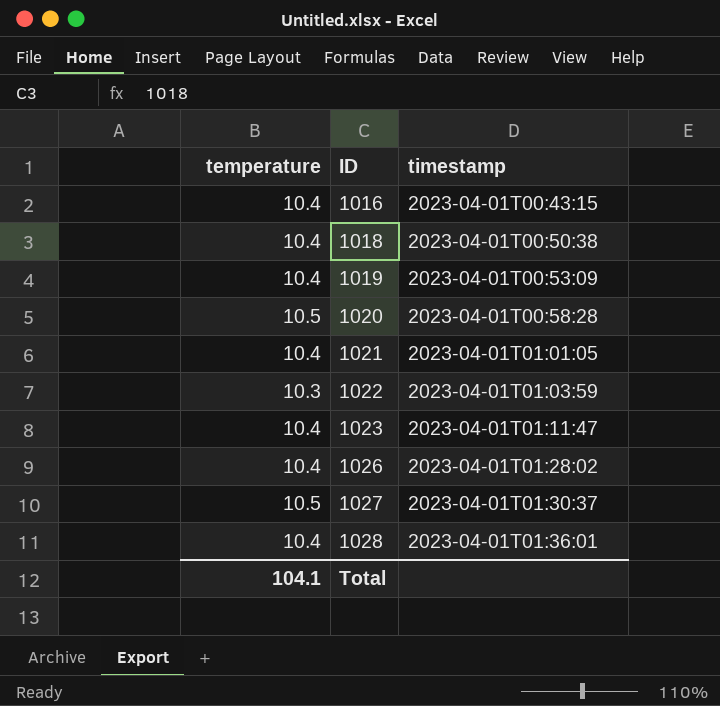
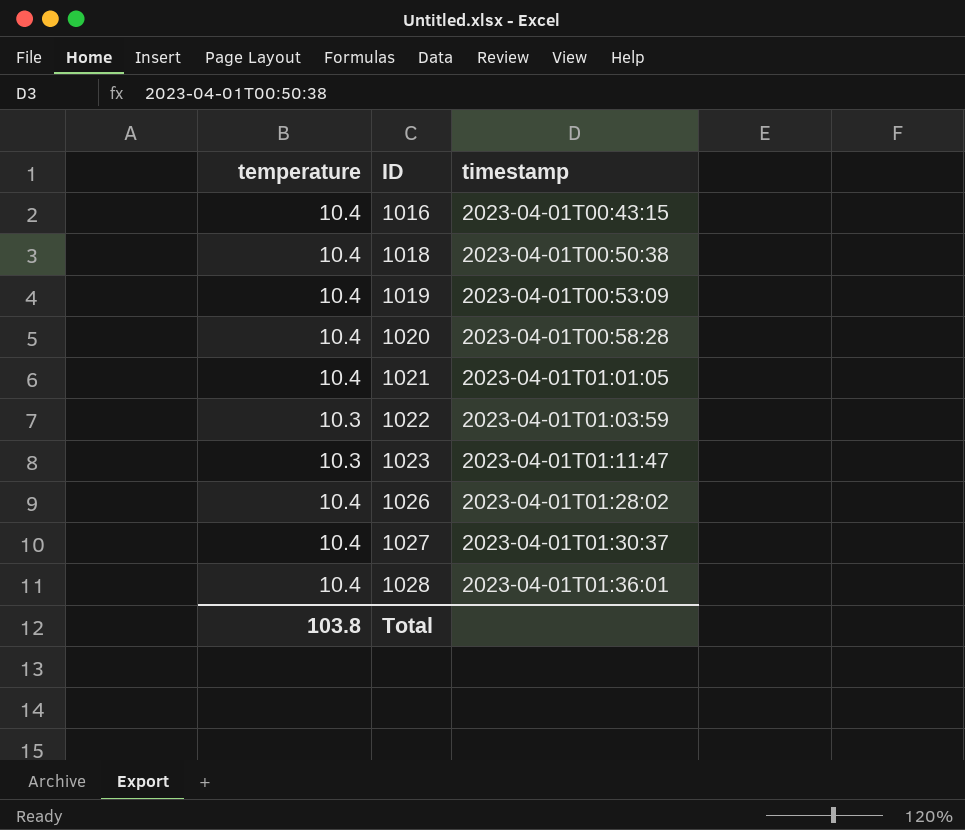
1020 | temperature: 10.5 -> 10.4
1023 | temperature: 10.4 -> 10.3
1027 | temperature: 10.5 -> 10.4
Total | temperature: 104.1 -> 103.8

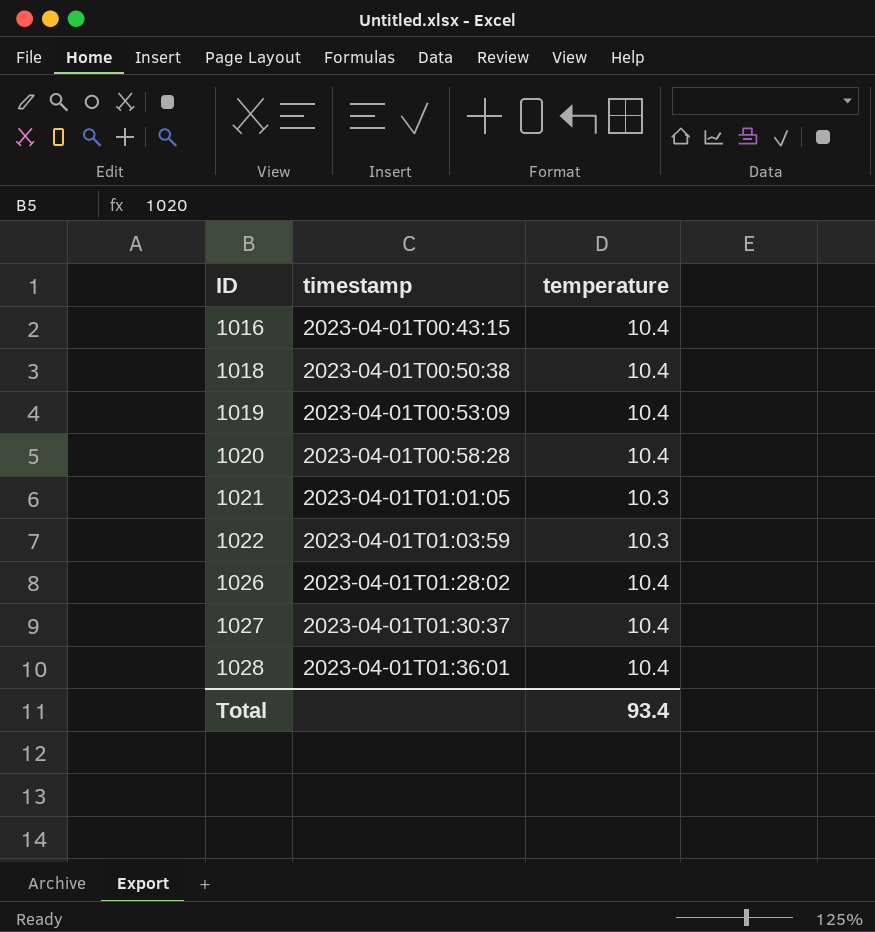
column temperature | position: 1 -> 3
row 1023: 10.3 | 2023-04-01T01:11:47 -> none
1021 | temperature: 10.4 -> 10.3
Total | temperature: 103.8 -> 93.4

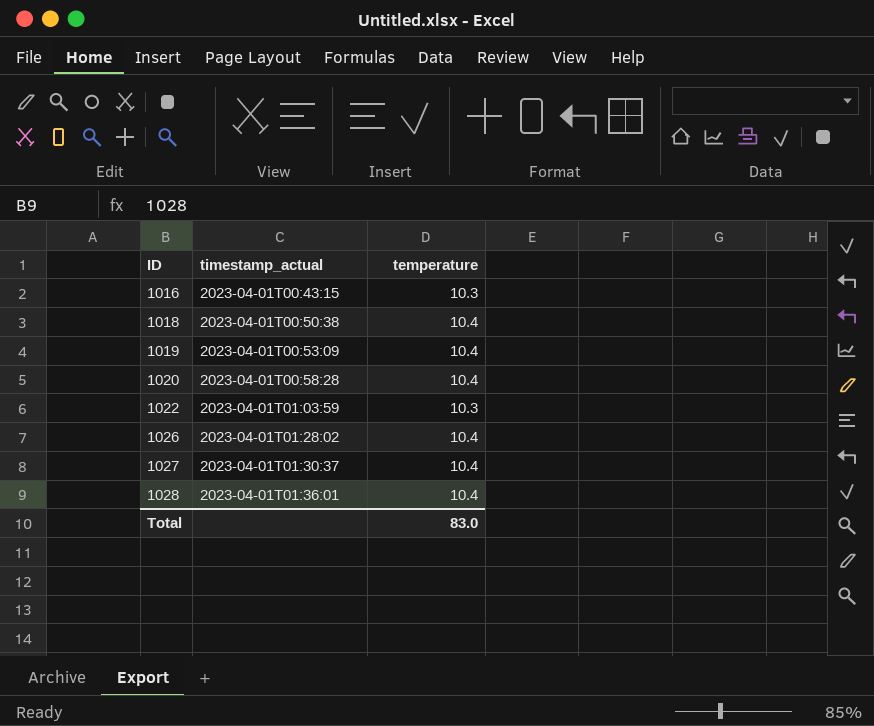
column name: timestamp -> timestamp_actual
row 1021: 2023-04-01T01:01:05 | 10.3 -> none
1016 | temperature: 10.4 -> 10.3
Total | temperature: 93.4 -> 83.0

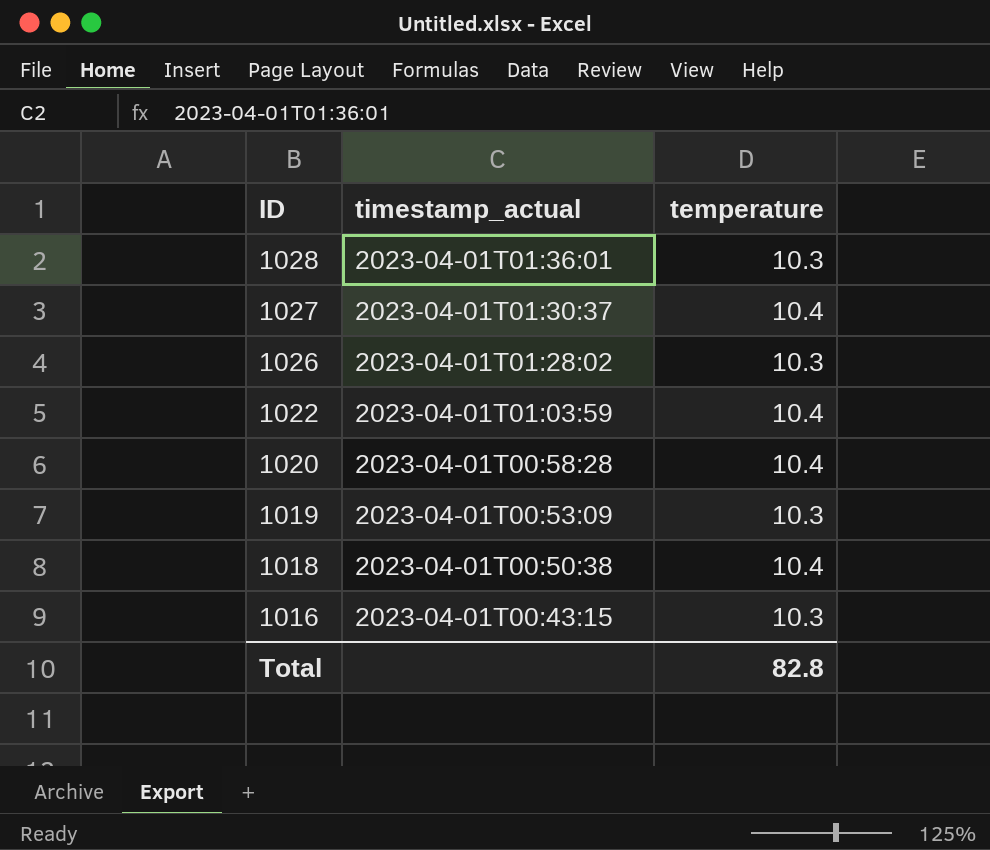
row order: ID ascending -> ID descending
1028 | temperature: 10.4 -> 10.3
1026 | temperature: 10.4 -> 10.3
1022 | temperature: 10.3 -> 10.4
1019 | temperature: 10.4 -> 10.3
Total | temperature: 83.0 -> 82.8

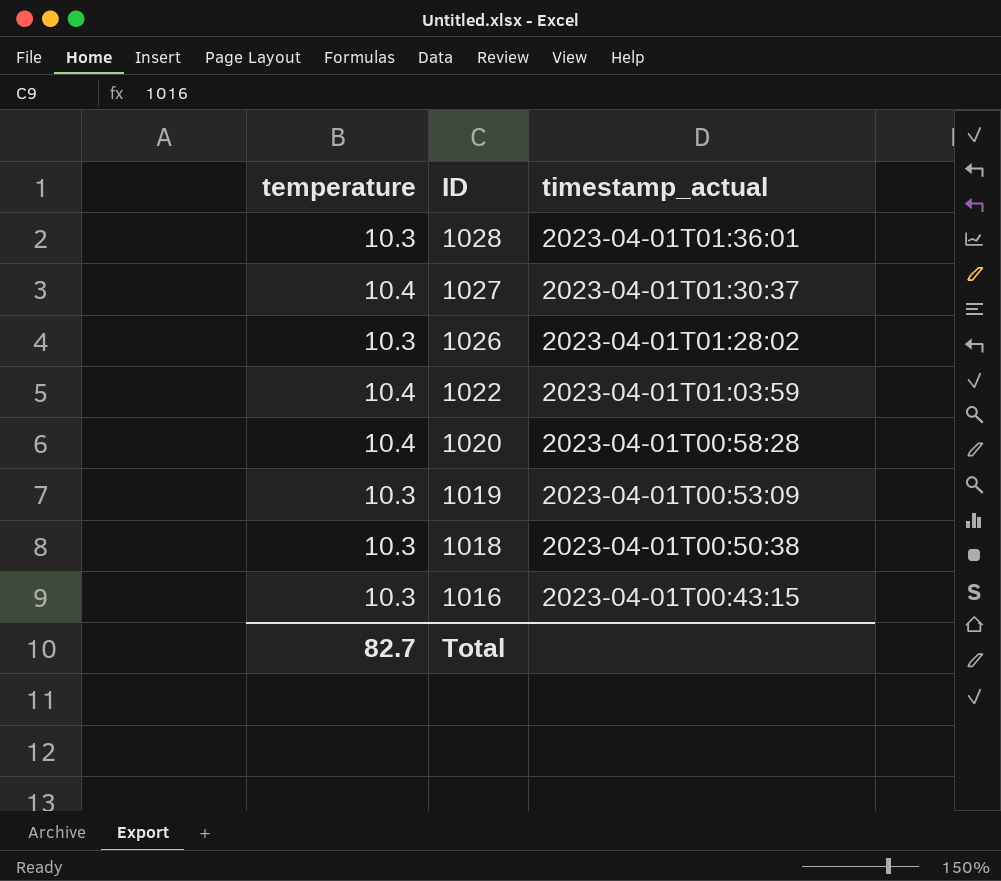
column temperature | position: 3 -> 1
1018 | temperature: 10.4 -> 10.3
Total | temperature: 82.8 -> 82.7

